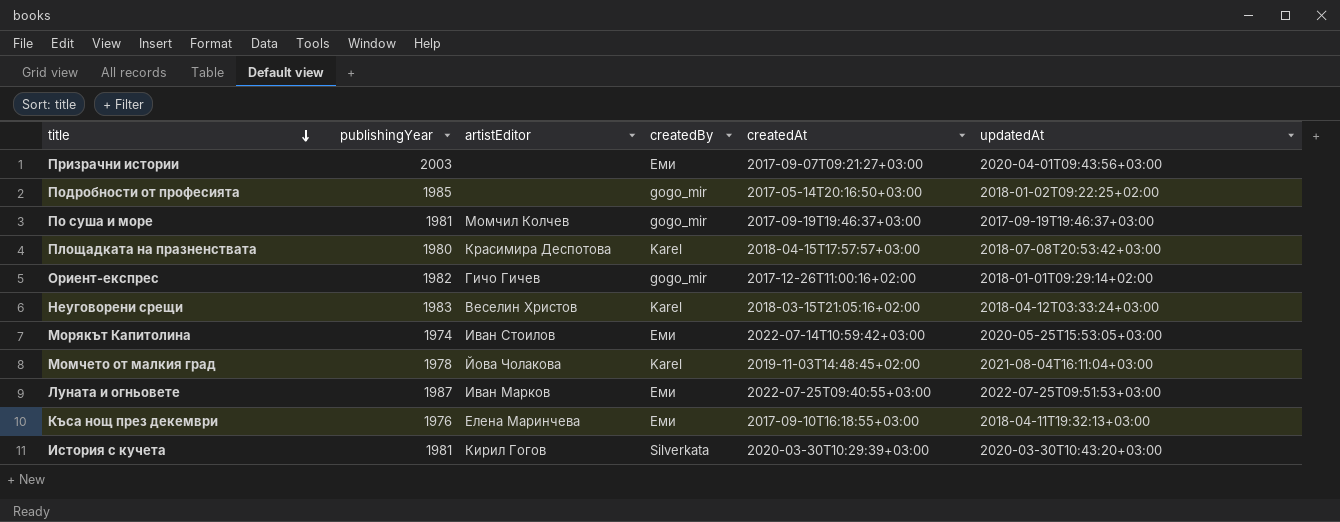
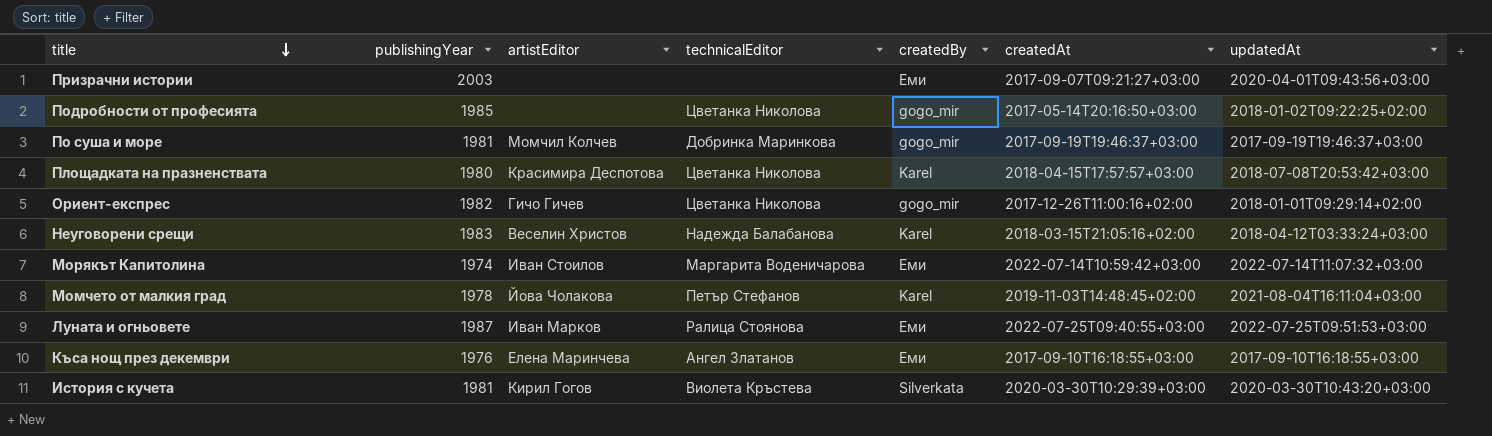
column technicalEditor | position: none -> 4
Морякът Капитолина | updatedAt: 2020-05-25T15:53:05+03:00 -> 2022-07-14T11:07:32+03:00
Къса нощ през декември | updatedAt: 2018-04-11T19:32:13+03:00 -> 2017-09-10T16:18:55+03:00

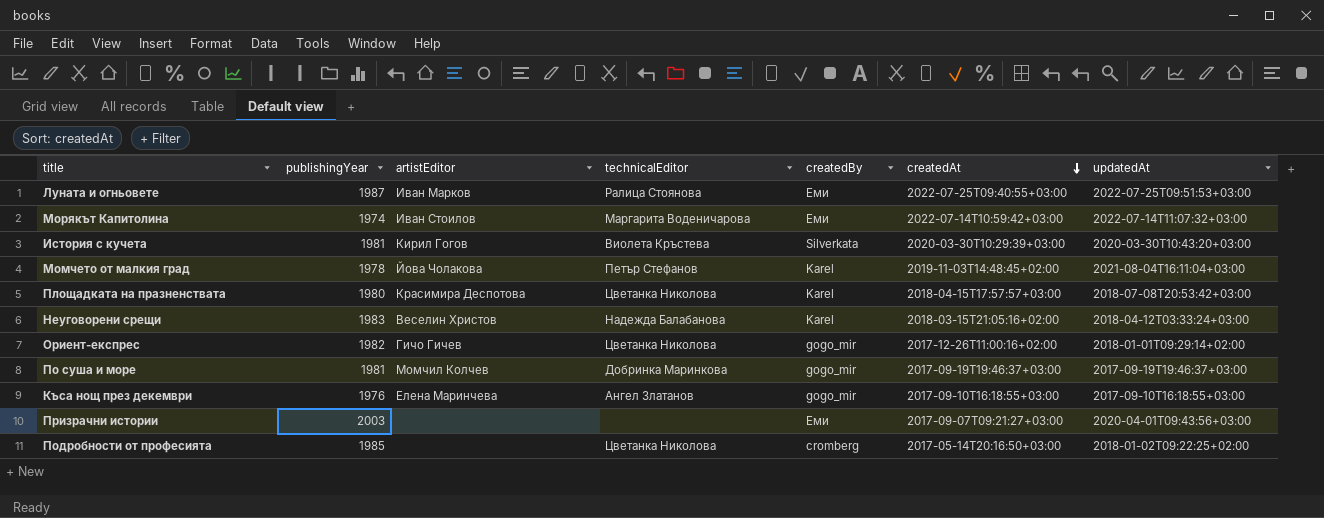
row order: title descending -> createdAt descending
Къса нощ през декември | createdBy: Еми -> gogo_mir
Подробности от професията | createdBy: gogo_mir -> cromberg

